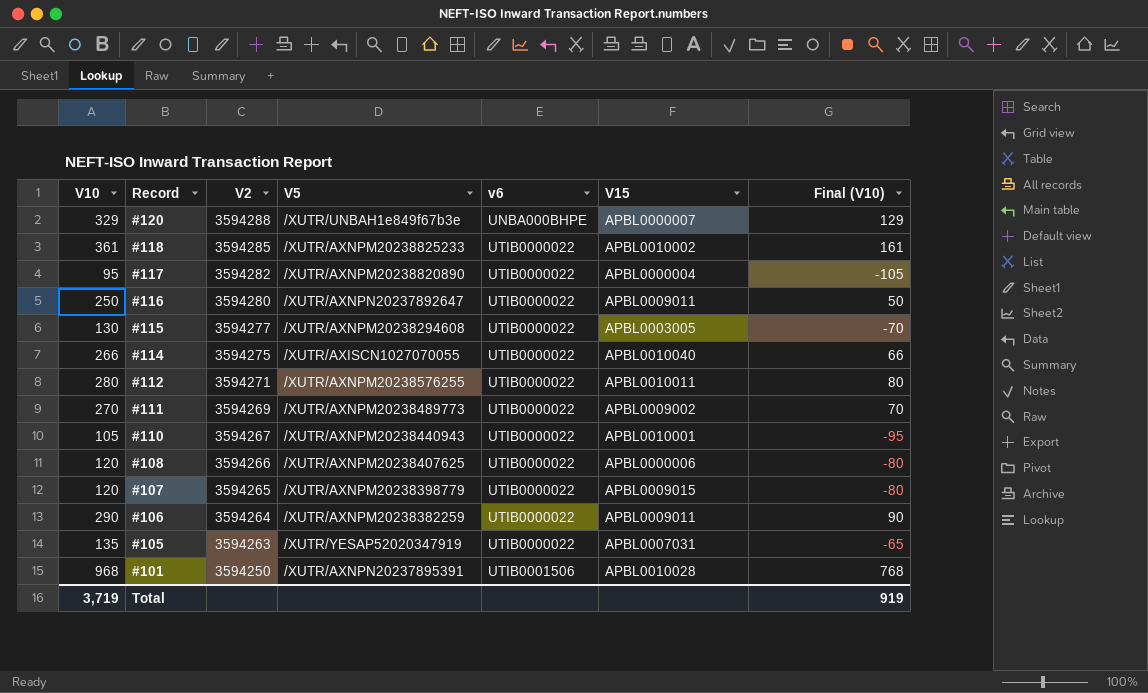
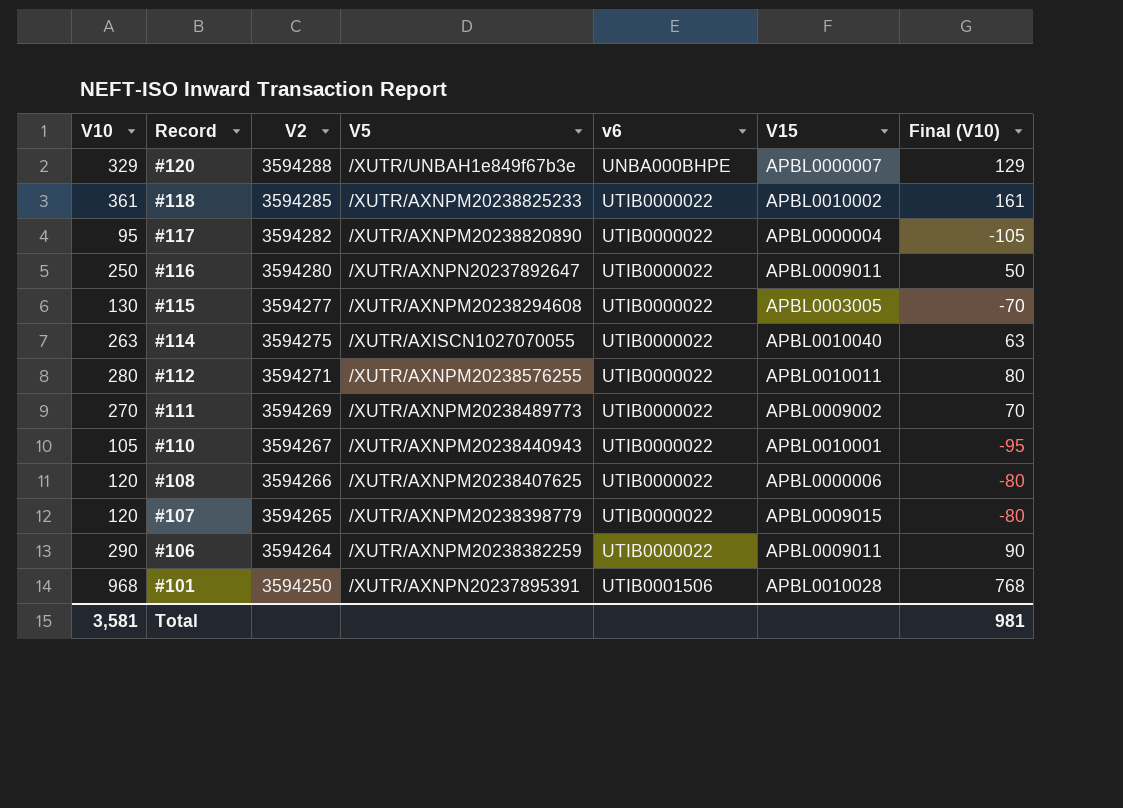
row #105: 135 | 3594263 | /XUTR/YESAP52020347919 | UTIB0000022 | APBL0007031 | -65 -> none
#114 | V10: 266 -> 263
#114 | Final (V10): 66 -> 63
Total | V10: 3,719 -> 3,581
Total | Final (V10): 919 -> 981

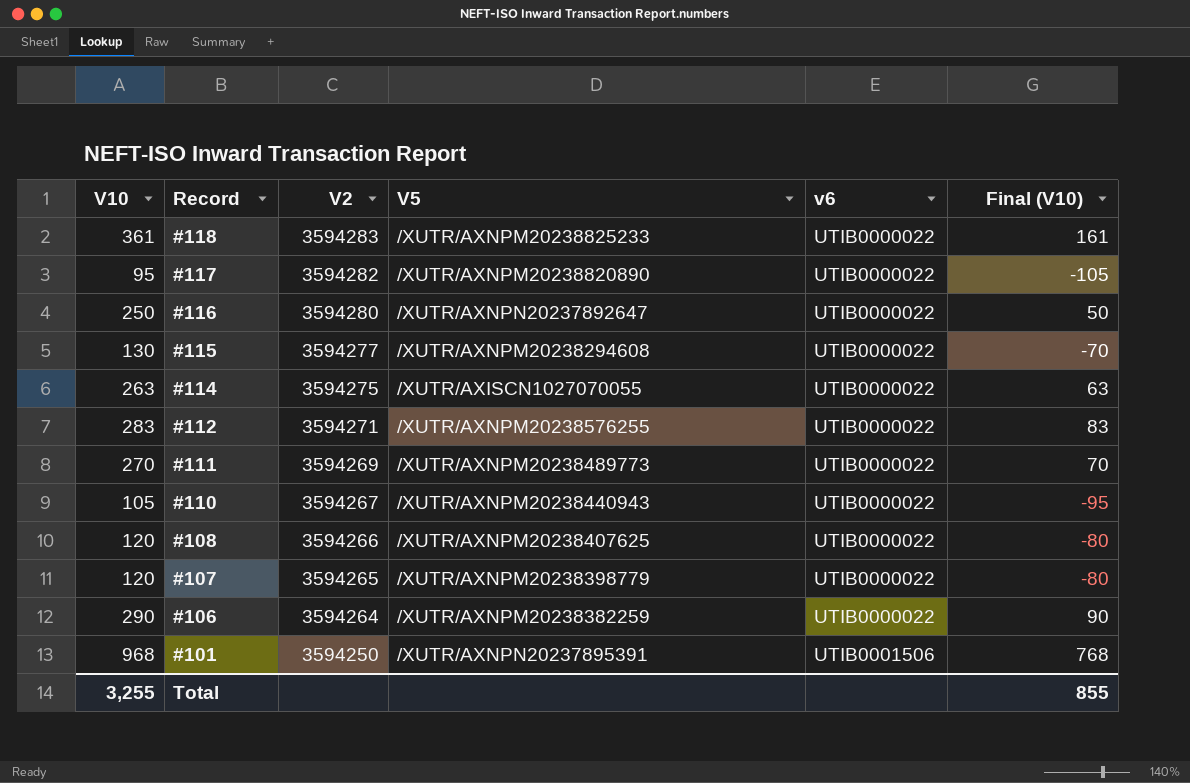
column V15 | position: 6 -> none
row #120: 329 | 3594288 | /XUTR/UNBAH1e849f67b3e | UNBA000BHPE | APBL0000007 | 129 -> none
#118 | V2: 3594285 -> 3594283
#112 | V10: 280 -> 283
#112 | Final (V10): 80 -> 83
Total | V10: 3,581 -> 3,255
Total | Final (V10): 981 -> 855

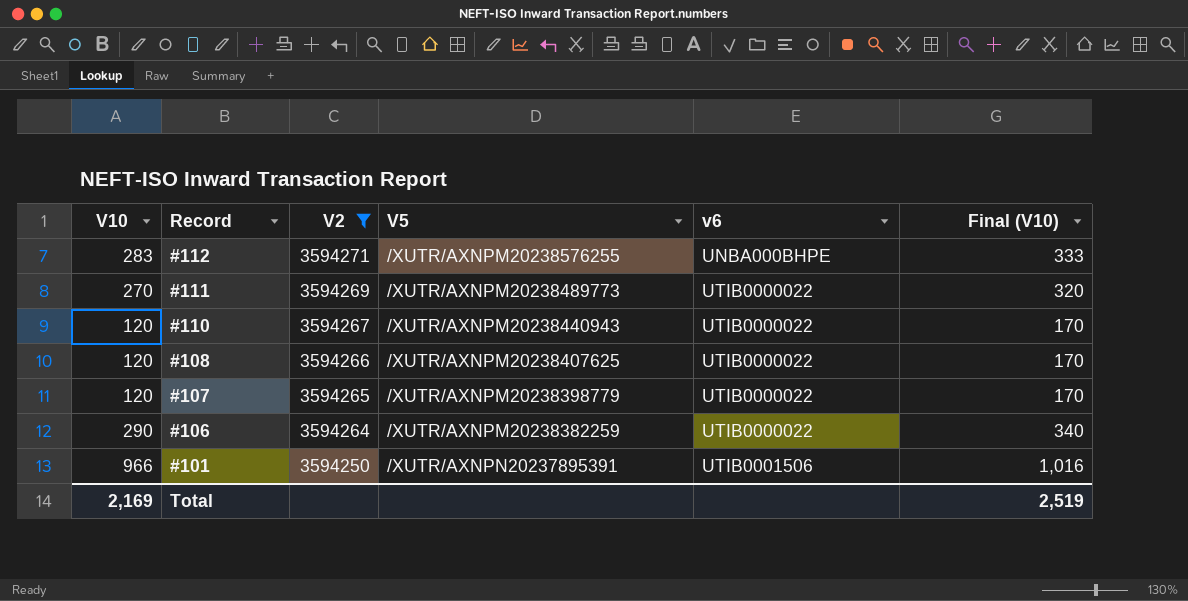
filter: none -> V2 <= 3594271
column Final (V10) | formula: [V10] - 200 -> [V10] + 50
#112 | v6: UTIB0000022 -> UNBA000BHPE
#110 | V10: 105 -> 120
#101 | V10: 968 -> 966
Total | V10: 3,255 -> 2,169
Total | Final (V10): 855 -> 2,519

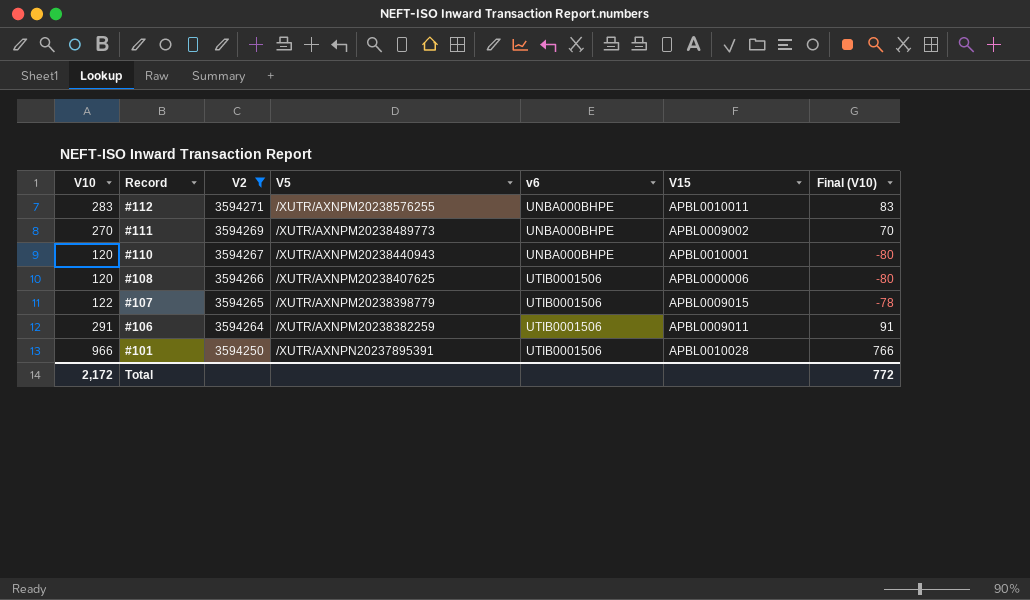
column V15 | position: none -> 6
column Final (V10) | formula: [V10] + 50 -> [V10] - 200
#111 | v6: UTIB0000022 -> UNBA000BHPE
#110 | v6: UTIB0000022 -> UNBA000BHPE
#108 | v6: UTIB0000022 -> UTIB0001506
#107 | V10: 120 -> 122
#107 | v6: UTIB0000022 -> UTIB0001506
#106 | V10: 290 -> 291
#106 | v6: UTIB0000022 -> UTIB0001506
Total | V10: 2,169 -> 2,172
Total | Final (V10): 2,519 -> 772

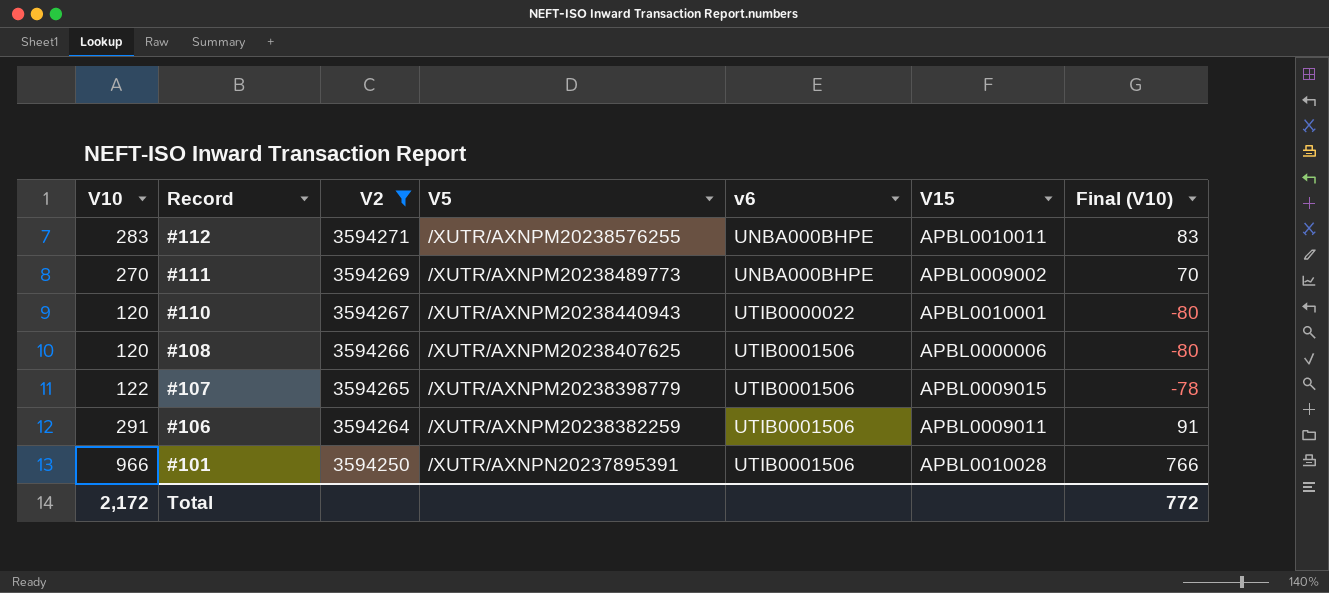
#110 | v6: UNBA000BHPE -> UTIB0000022

